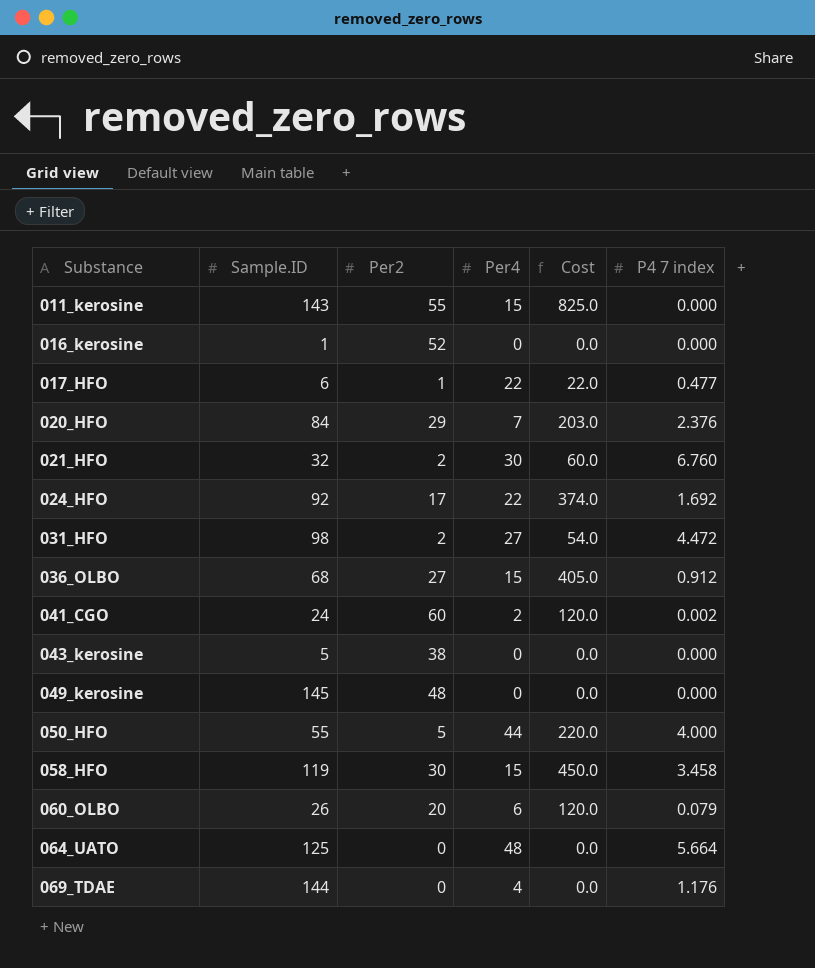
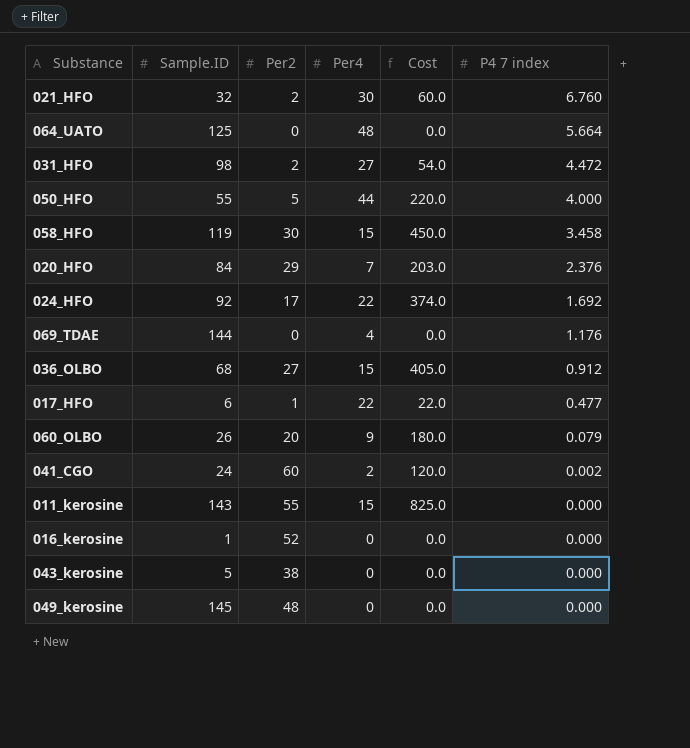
row order: Substance ascending -> P4 7 index descending
060_OLBO | Per4: 6 -> 9
060_OLBO | Cost: 120.0 -> 180.0

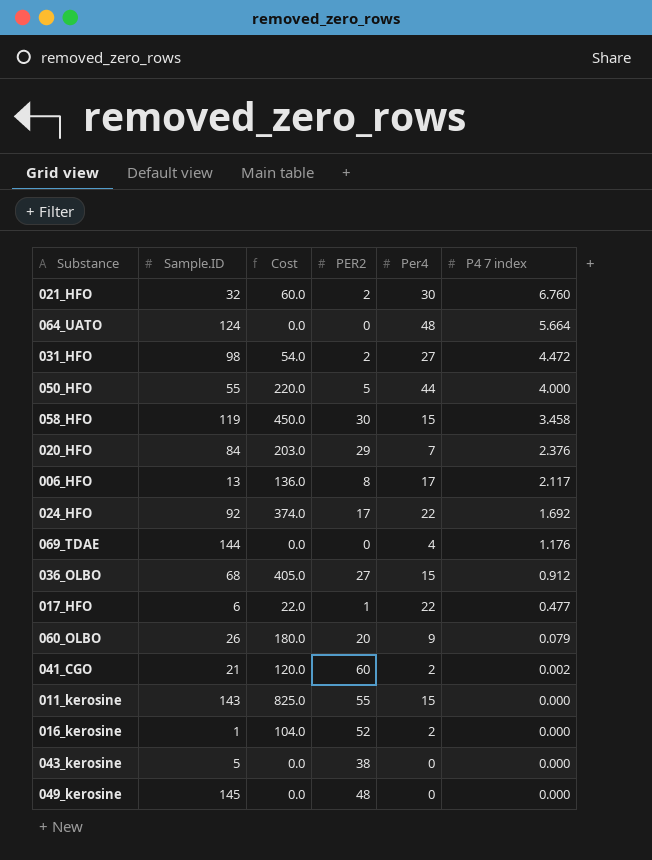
column Cost | position: 5 -> 3
column name: Per2 -> PER2
064_UATO | Sample.ID: 125 -> 124
row 006_HFO: none -> 13 | 136.0 | 8 | 17 | 2.117
041_CGO | Sample.ID: 24 -> 21
016_kerosine | Cost: 0.0 -> 104.0
016_kerosine | Per4: 0 -> 2

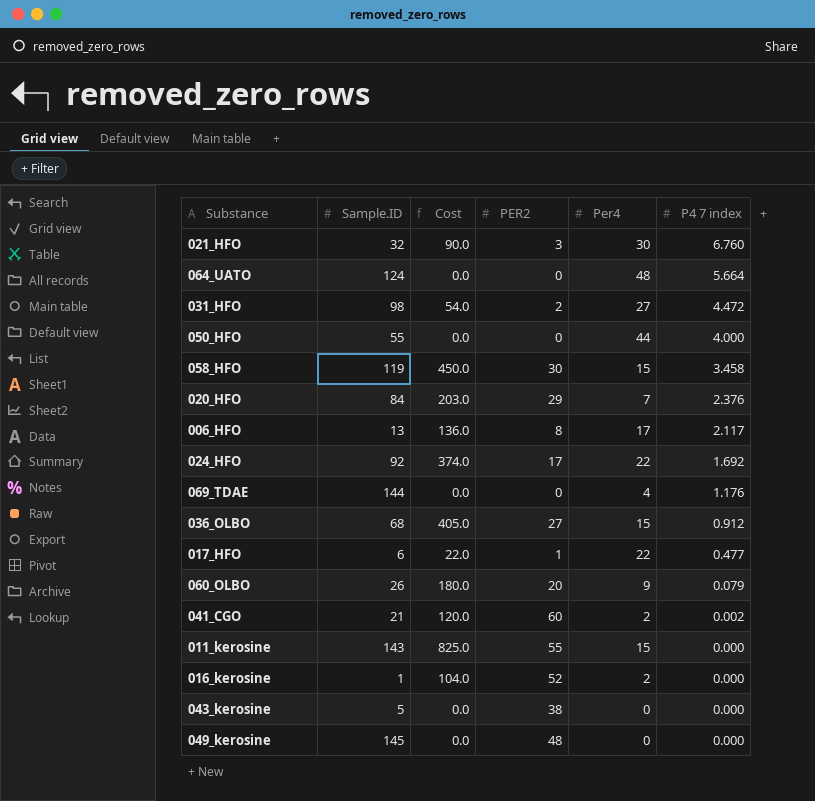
021_HFO | Cost: 60.0 -> 90.0
021_HFO | PER2: 2 -> 3
050_HFO | Cost: 220.0 -> 0.0
050_HFO | PER2: 5 -> 0

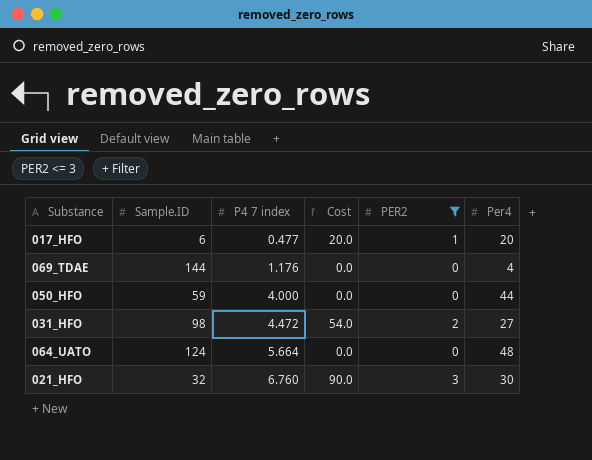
filter: none -> PER2 <= 3
row order: P4 7 index descending -> P4 7 index ascending
column P4 7 index | position: 6 -> 3
017_HFO | Cost: 22.0 -> 20.0
017_HFO | Per4: 22 -> 20
050_HFO | Sample.ID: 55 -> 59

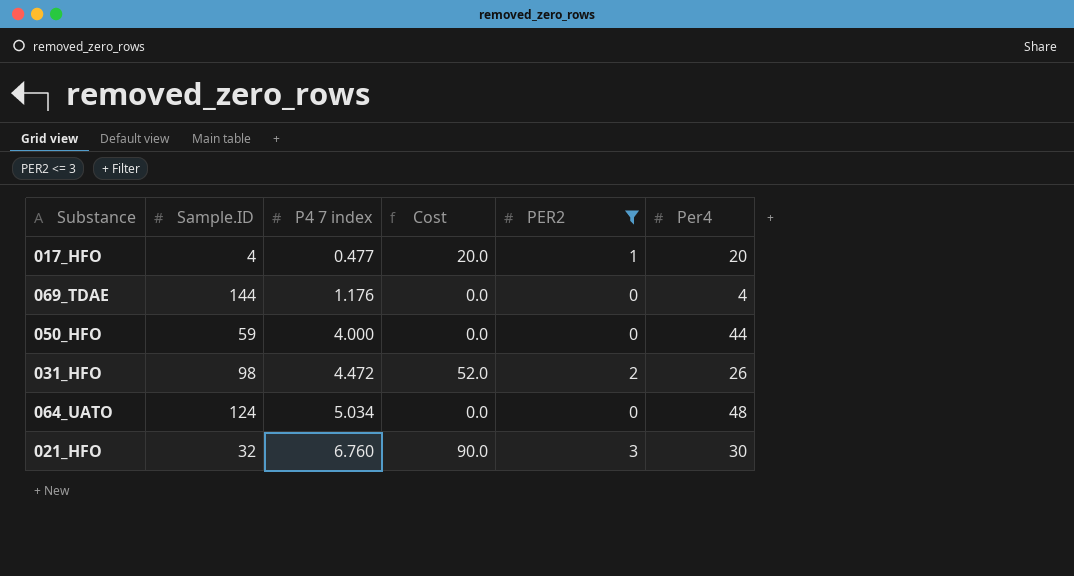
017_HFO | Sample.ID: 6 -> 4
031_HFO | Cost: 54.0 -> 52.0
031_HFO | Per4: 27 -> 26
064_UATO | P4 7 index: 5.664 -> 5.034

